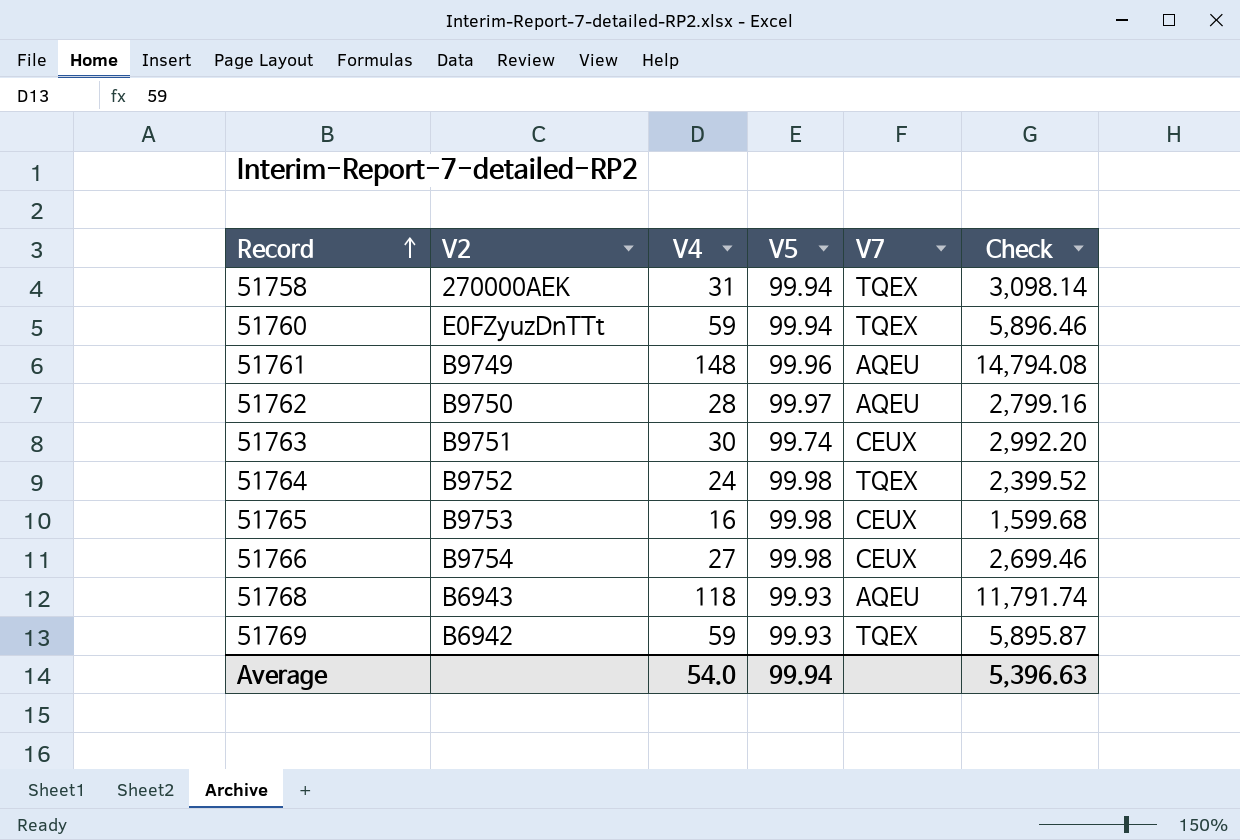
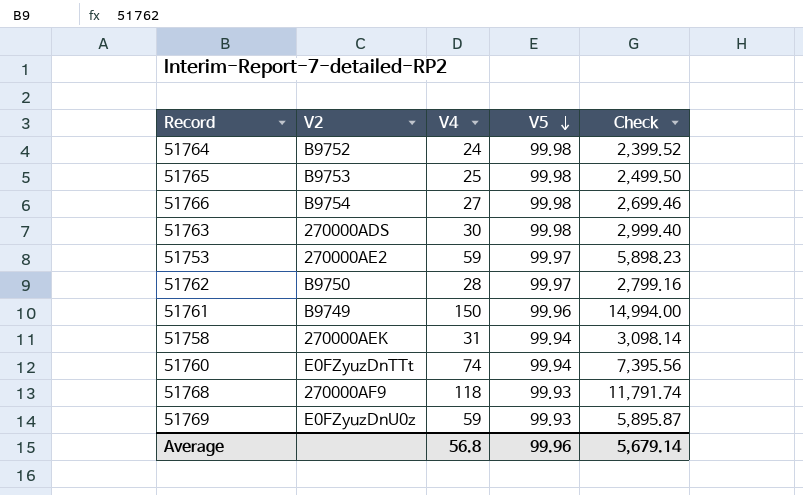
row order: Record ascending -> V5 descending
column V7 | position: 5 -> none
51765 | V4: 16 -> 25
51765 | Check: 1,599.68 -> 2,499.50
51763 | V2: B9751 -> 270000ADS
51763 | V5: 99.74 -> 99.98
51763 | Check: 2,992.20 -> 2,999.40
row 51753: none -> 270000AE2 | 59 | 99.97 | 5,898.23
51761 | V4: 148 -> 150
51761 | Check: 14,794.08 -> 14,994.00
51760 | V4: 59 -> 74
51760 | Check: 5,896.46 -> 7,395.56
51768 | V2: B6943 -> 270000AF9
51769 | V2: B6942 -> E0FZyuzDnU0z
Average | V4: 54.0 -> 56.8
Average | V5: 99.94 -> 99.96
Average | Check: 5,396.63 -> 5,679.14

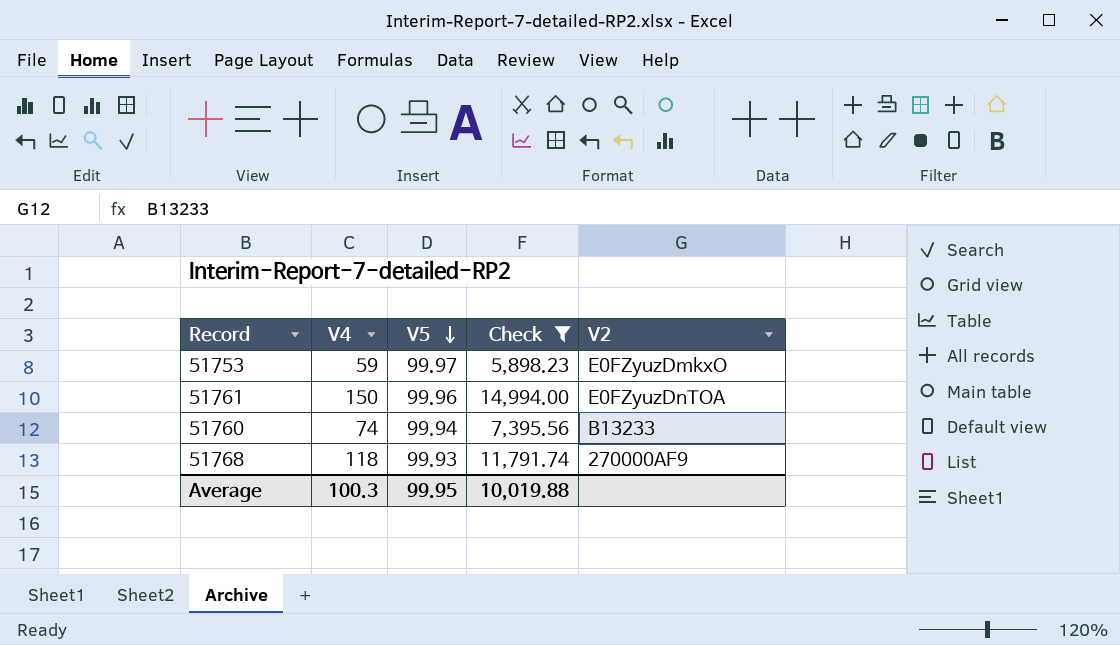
filter: none -> Check >= 5,898.23
column V2 | position: 2 -> 5
51753 | V2: 270000AE2 -> E0FZyuzDmkxO
51761 | V2: B9749 -> E0FZyuzDnTOA
51760 | V2: E0FZyuzDnTTt -> B13233
Average | V4: 56.8 -> 100.3
Average | V5: 99.96 -> 99.95
Average | Check: 5,679.14 -> 10,019.88

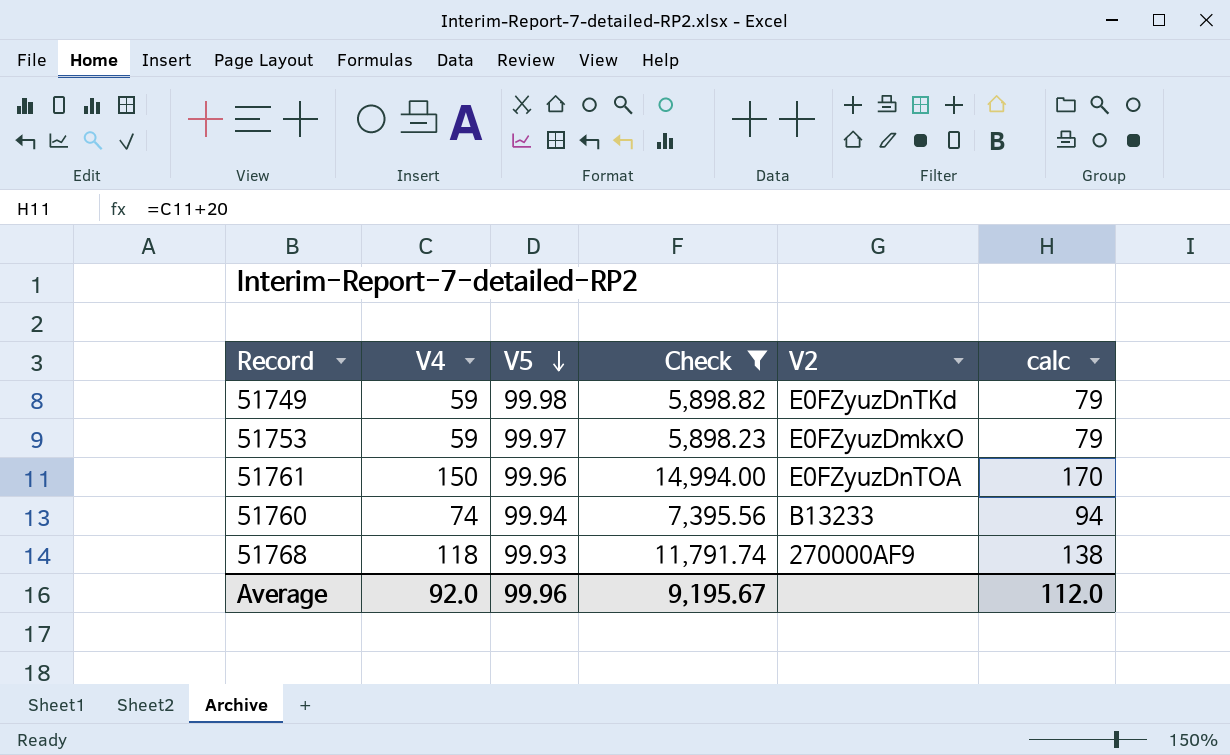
column calc | formula: none -> [V4] + 20
row 51749: none -> 59 | 99.98 | 5,898.82 | E0FZyuzDnTKd | 79
Average | V4: 100.3 -> 92.0
Average | V5: 99.95 -> 99.96
Average | Check: 10,019.88 -> 9,195.67

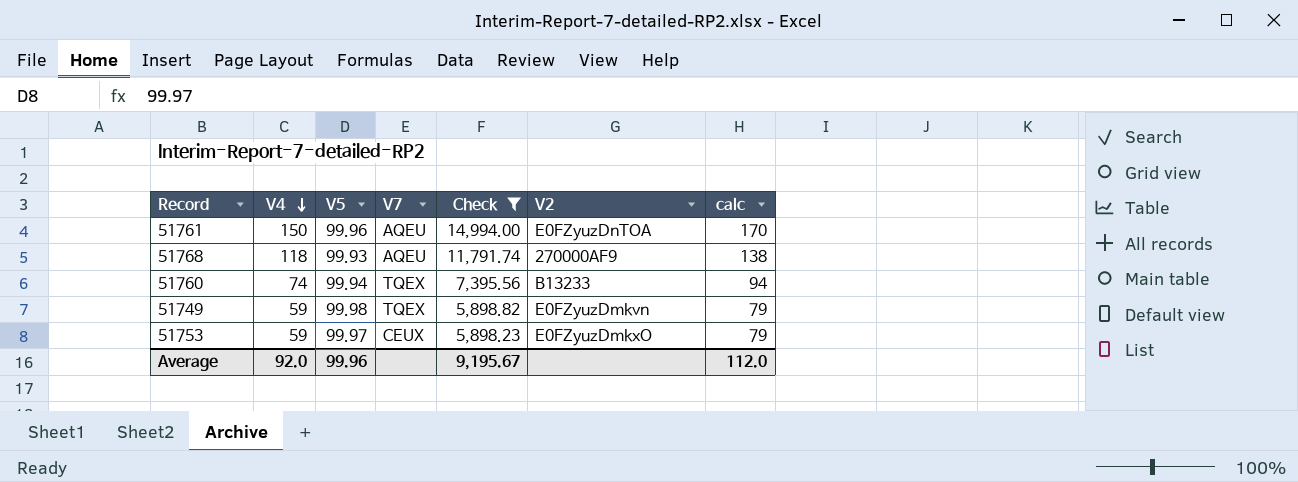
row order: V5 descending -> V4 descending
column V7 | position: none -> 4
51749 | V2: E0FZyuzDnTKd -> E0FZyuzDmkvn

